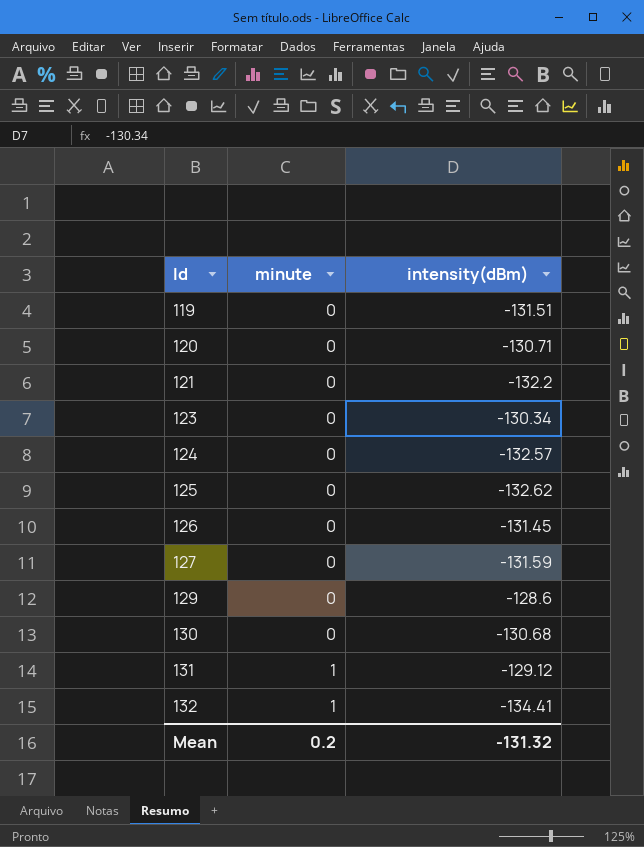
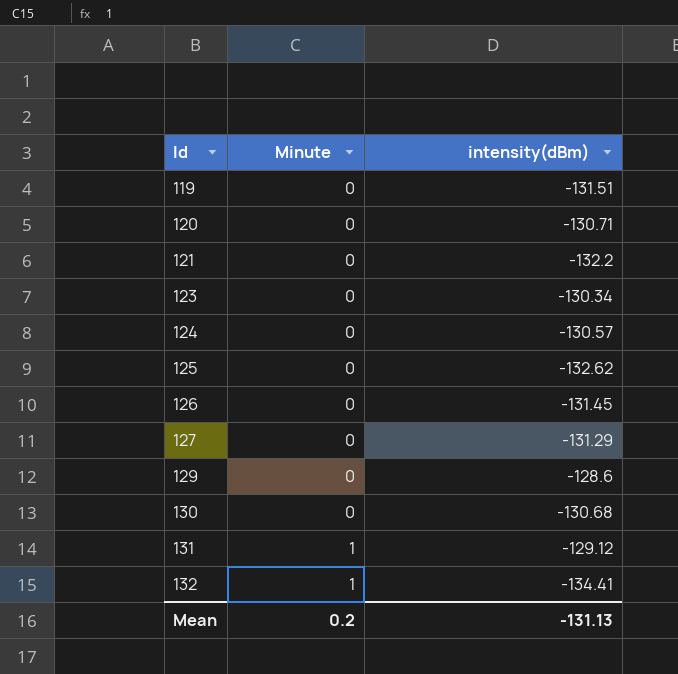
column name: minute -> Minute
124 | intensity(dBm): -132.57 -> -130.57
127 | intensity(dBm): -131.59 -> -131.29
Mean | intensity(dBm): -131.32 -> -131.13

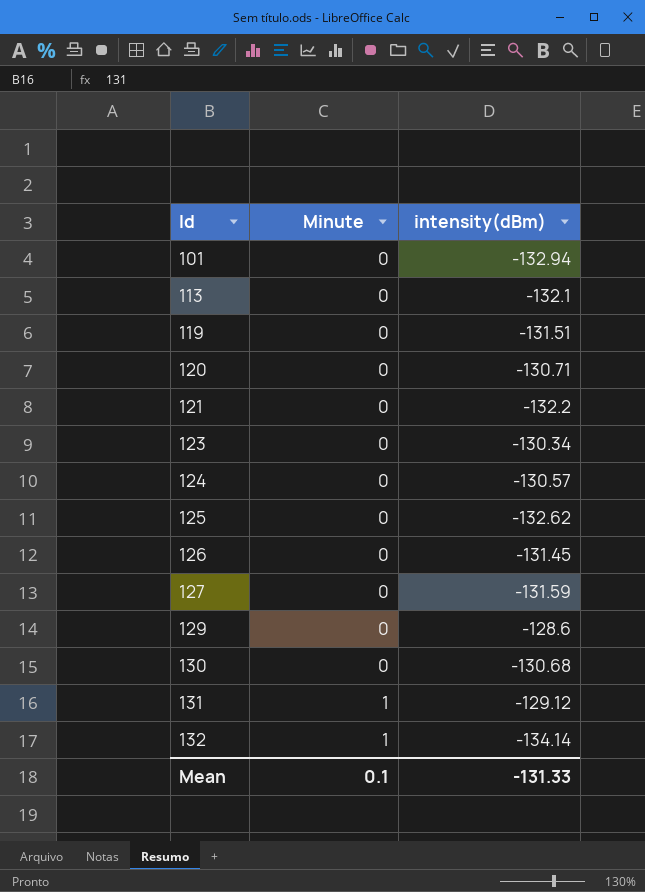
row 101: none -> 0 | -132.94
row 113: none -> 0 | -132.1
127 | intensity(dBm): -131.29 -> -131.59
132 | intensity(dBm): -134.41 -> -134.14
Mean | Minute: 0.2 -> 0.1
Mean | intensity(dBm): -131.13 -> -131.33

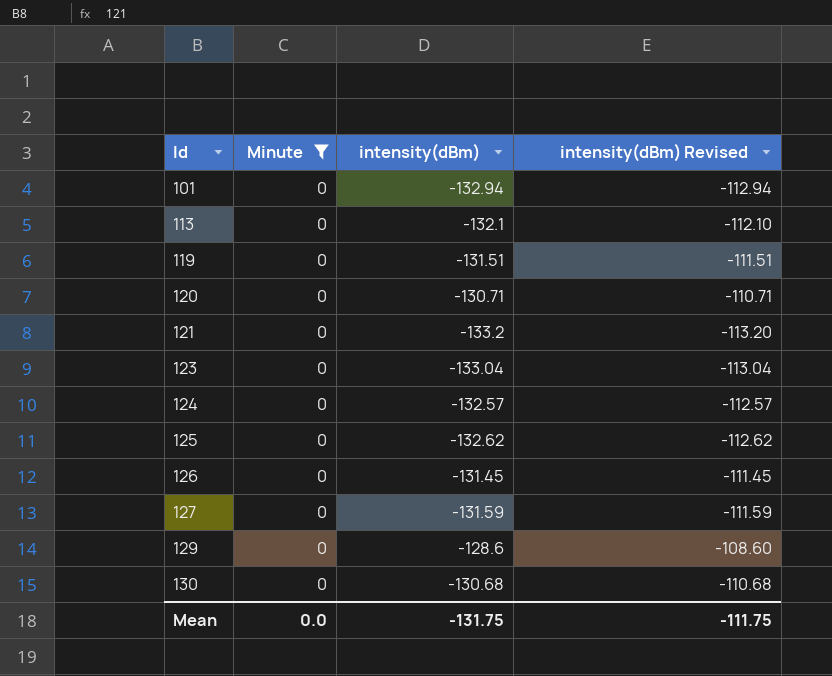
filter: none -> Minute = 0
column intensity(dBm) Revised | formula: none -> [intensity(dBm)] + 20
121 | intensity(dBm): -132.2 -> -133.2
123 | intensity(dBm): -130.34 -> -133.04
124 | intensity(dBm): -130.57 -> -132.57
Mean | Minute: 0.1 -> 0.0
Mean | intensity(dBm): -131.33 -> -131.75

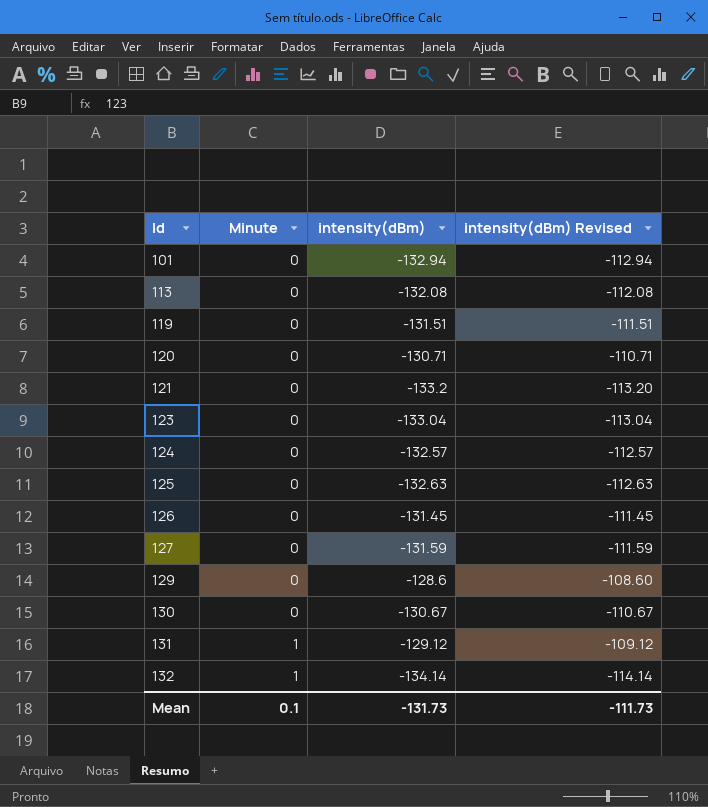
filter: Minute = 0 -> none
113 | intensity(dBm): -132.1 -> -132.08
113 | intensity(dBm) Revised: -112.10 -> -112.08
125 | intensity(dBm): -132.62 -> -132.63
125 | intensity(dBm) Revised: -112.62 -> -112.63
130 | intensity(dBm): -130.68 -> -130.67
130 | intensity(dBm) Revised: -110.68 -> -110.67
Mean | Minute: 0.0 -> 0.1
Mean | intensity(dBm): -131.75 -> -131.73
Mean | intensity(dBm) Revised: -111.75 -> -111.73

